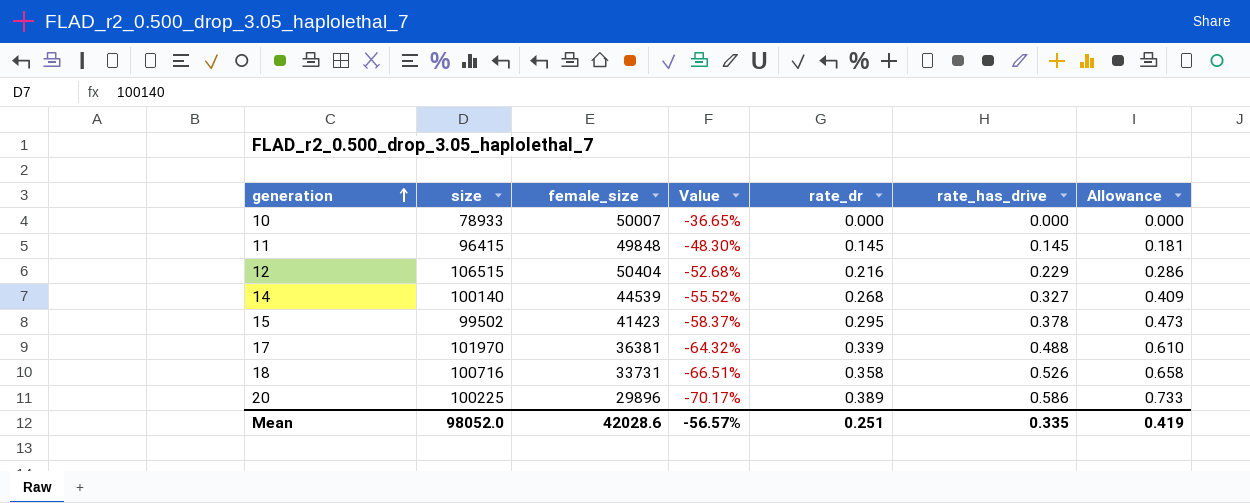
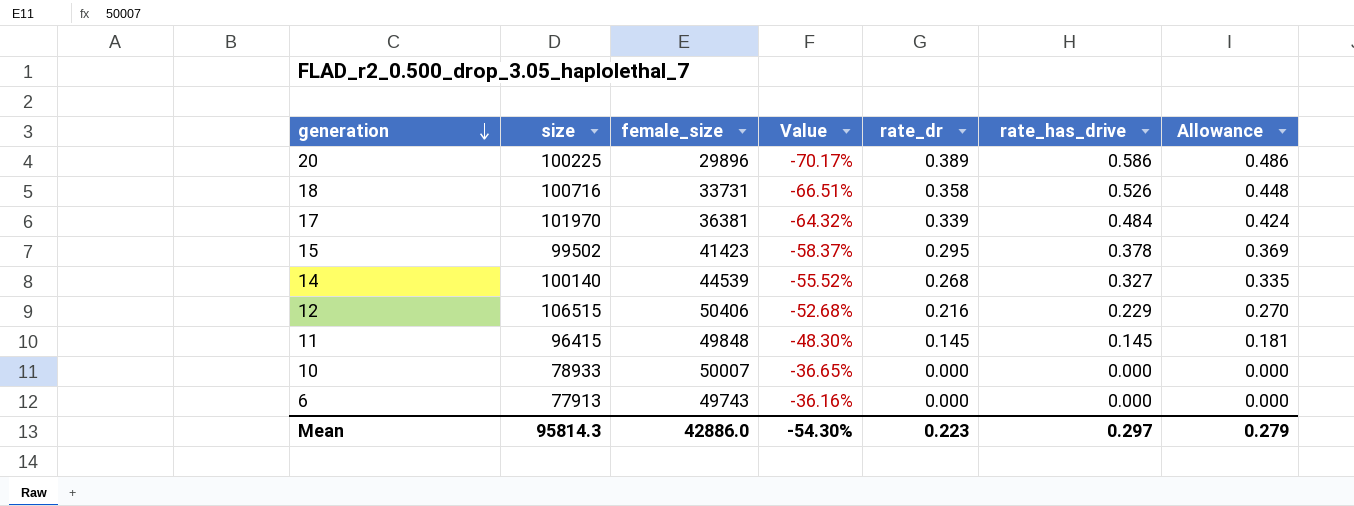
row order: generation ascending -> generation descending
column Allowance | formula: [rate_has_drive] * 1.25 -> [rate_dr] * 1.25
17 | rate_has_drive: 0.488 -> 0.484
12 | female_size: 50404 -> 50406
row 6: none -> 77913 | 49743 | -36.16% | 0.000 | 0.000 | 0.000
Mean | size: 98052.0 -> 95814.3
Mean | female_size: 42028.6 -> 42886.0
Mean | Value: -56.57% -> -54.30%
Mean | rate_dr: 0.251 -> 0.223
Mean | rate_has_drive: 0.335 -> 0.297
Mean | Allowance: 0.419 -> 0.279

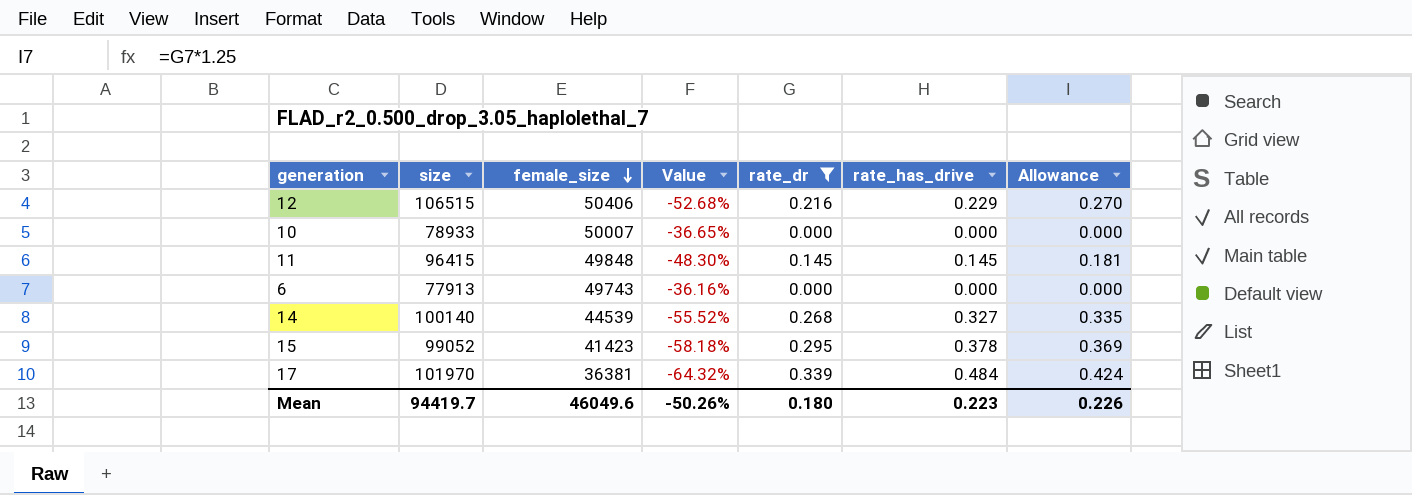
filter: none -> rate_dr <= 0.339
row order: generation descending -> female_size descending
15 | size: 99502 -> 99052
15 | Value: -58.37% -> -58.18%
Mean | size: 95814.3 -> 94419.7
Mean | female_size: 42886.0 -> 46049.6
Mean | Value: -54.30% -> -50.26%
Mean | rate_dr: 0.223 -> 0.180
Mean | rate_has_drive: 0.297 -> 0.223
Mean | Allowance: 0.279 -> 0.226

